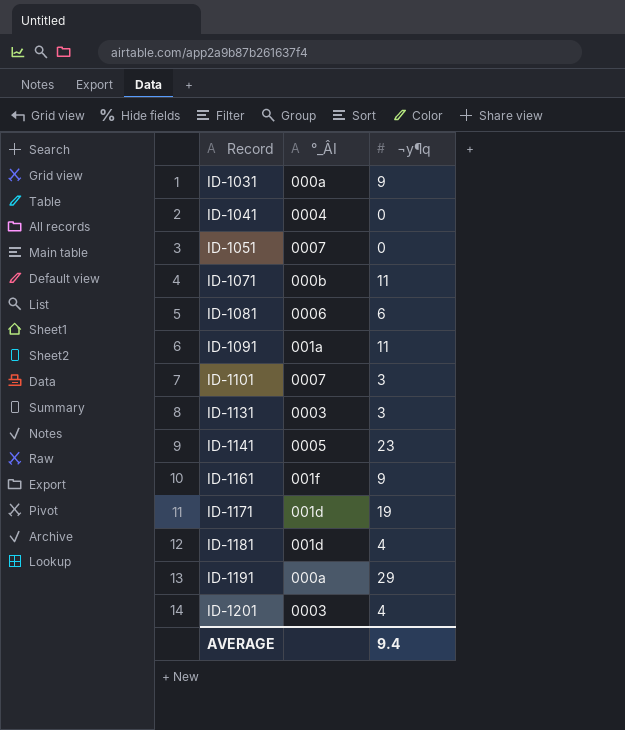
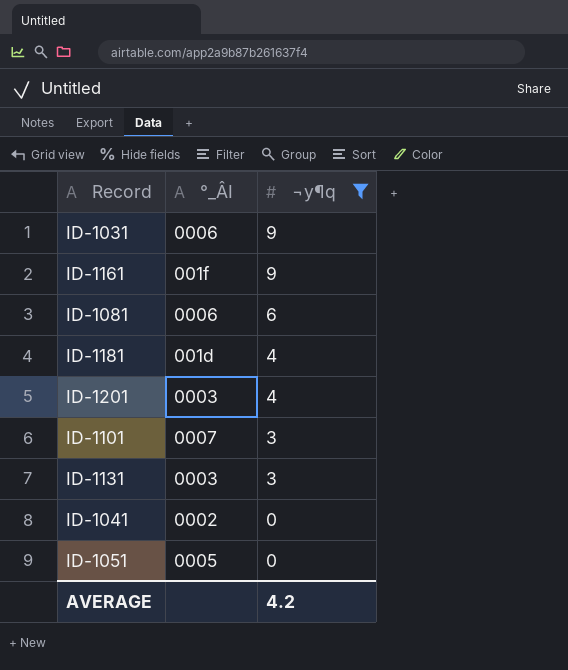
filter: none -> ¬y¶q <= 9
row order: Record ascending -> ¬y¶q descending
ID-1031 | °_ÂI: 000a -> 0006
ID-1041 | °_ÂI: 0004 -> 0002
ID-1051 | °_ÂI: 0007 -> 0005
AVERAGE | ¬y¶q: 9.4 -> 4.2

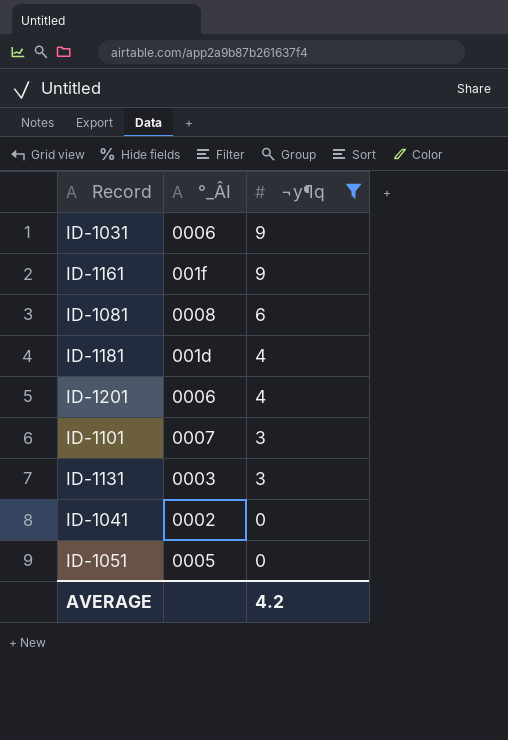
ID-1081 | °_ÂI: 0006 -> 0008
ID-1201 | °_ÂI: 0003 -> 0006

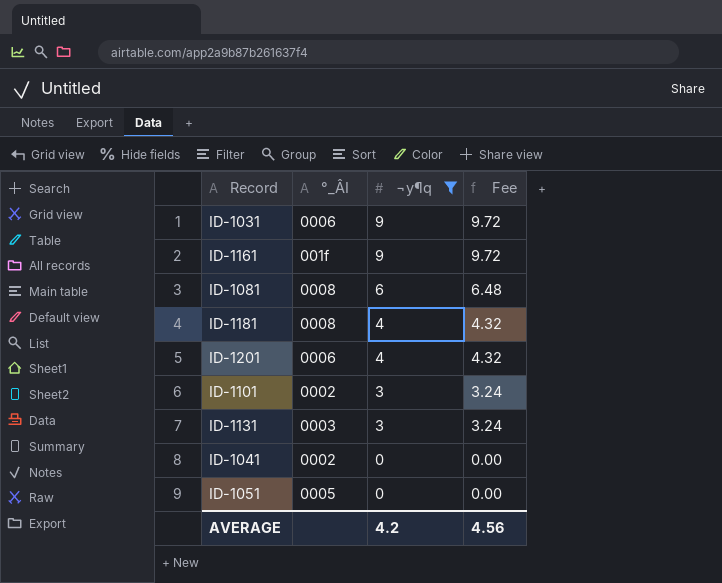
column Fee | formula: none -> [¬y¶q] * 1.08
ID-1181 | °_ÂI: 001d -> 0008
ID-1101 | °_ÂI: 0007 -> 0002

